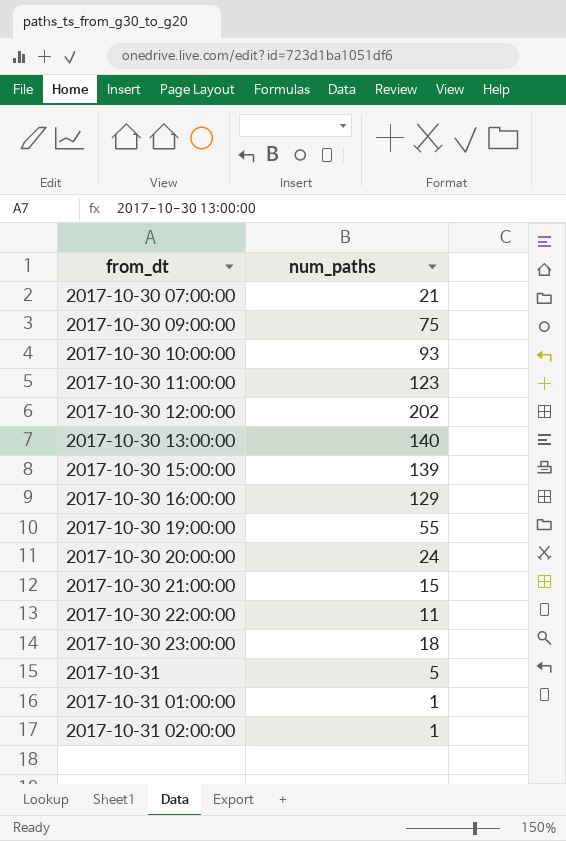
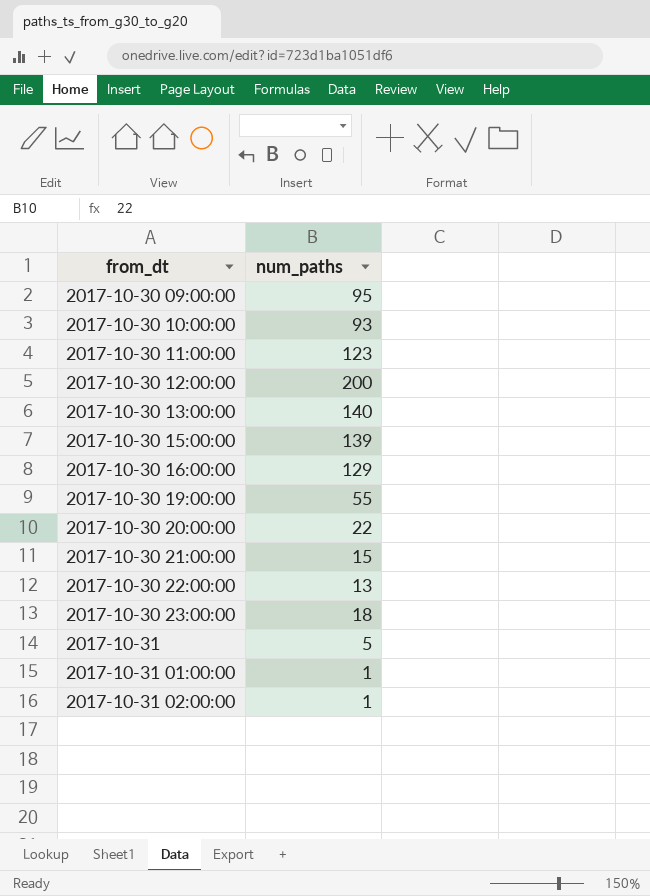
row 2017-10-30 07:00:00: 21 -> none
2017-10-30 09:00:00 | num_paths: 75 -> 95
2017-10-30 12:00:00 | num_paths: 202 -> 200
2017-10-30 20:00:00 | num_paths: 24 -> 22
2017-10-30 22:00:00 | num_paths: 11 -> 13

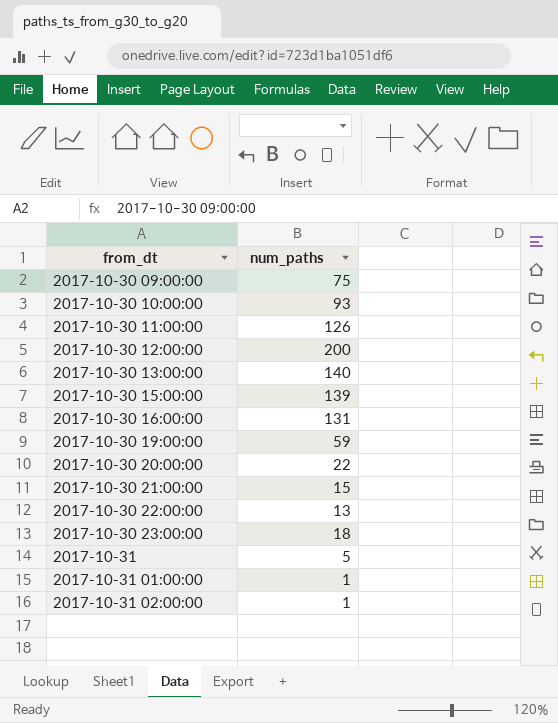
2017-10-30 09:00:00 | num_paths: 95 -> 75
2017-10-30 11:00:00 | num_paths: 123 -> 126
2017-10-30 16:00:00 | num_paths: 129 -> 131
2017-10-30 19:00:00 | num_paths: 55 -> 59

